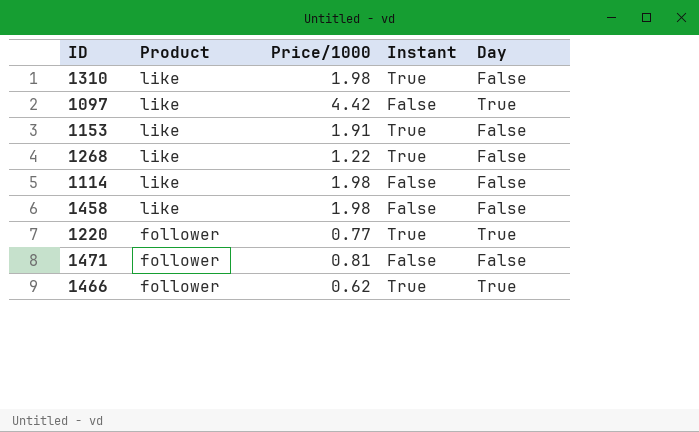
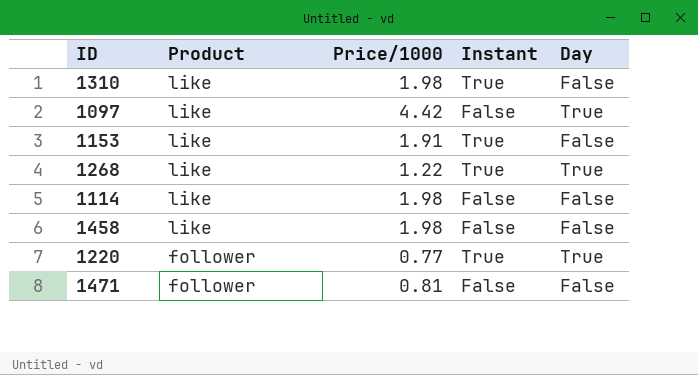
row 1466: follower | 0.62 | True | True -> none
1268 | Day: False -> True

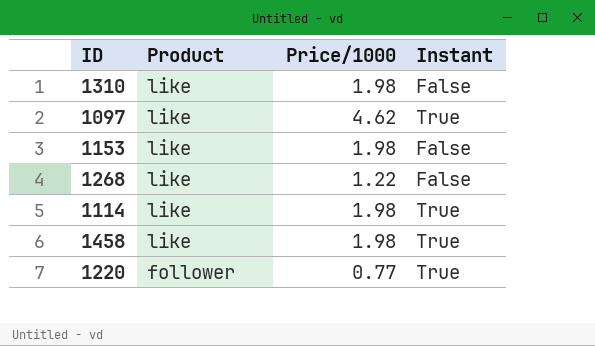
column Day | position: 5 -> none
row 1471: follower | 0.81 | False | False -> none
1310 | Instant: True -> False
1097 | Price/1000: 4.42 -> 4.62
1097 | Instant: False -> True
1153 | Price/1000: 1.91 -> 1.98
1153 | Instant: True -> False
1268 | Instant: True -> False
1114 | Instant: False -> True
1458 | Instant: False -> True

